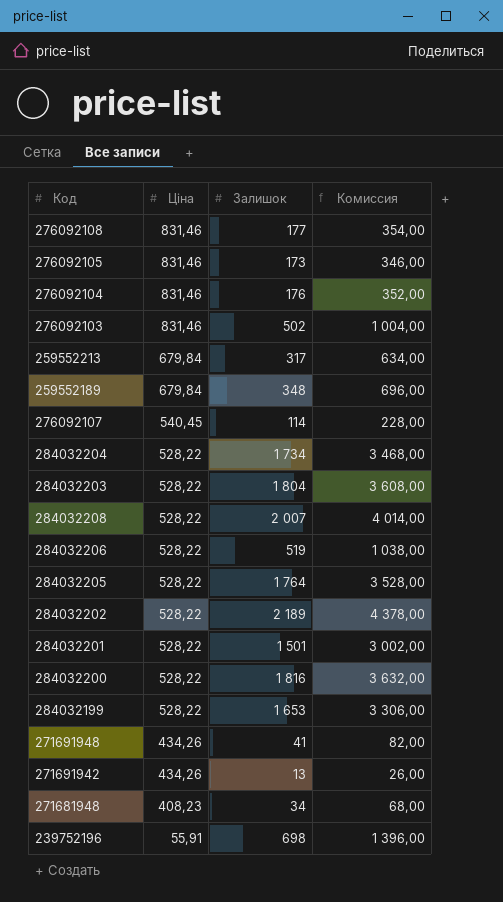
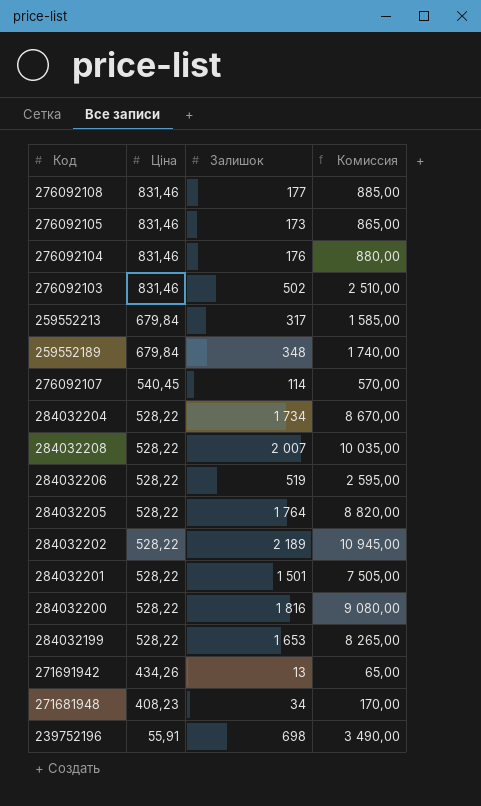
column Комиссия | formula: [Залишок] * 2 -> [Залишок] * 5
row 284032203: 528,22 | 1 804 | 3 608,00 -> none
row 271691948: 434,26 | 41 | 82,00 -> none

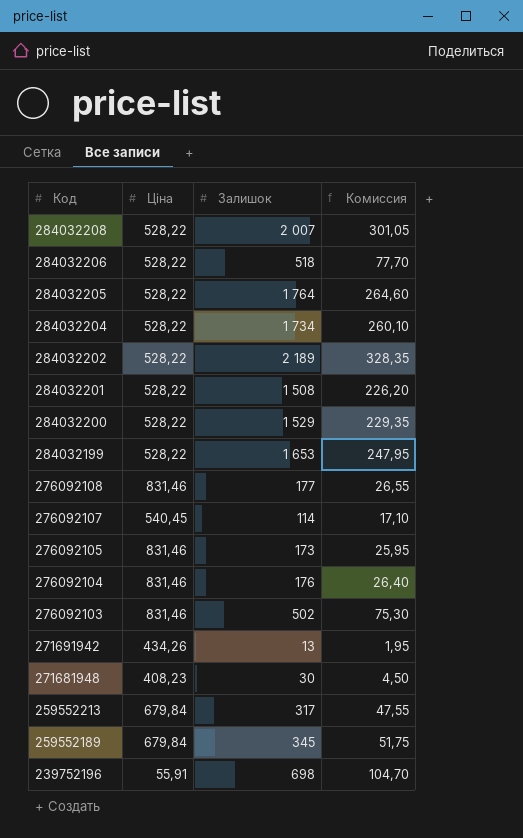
row order: Ціна descending -> Код descending
column Комиссия | formula: [Залишок] * 5 -> [Залишок] * 0,15
284032206 | Залишок: 519 -> 518
284032201 | Залишок: 1 501 -> 1 508
284032200 | Залишок: 1 816 -> 1 529
271681948 | Залишок: 34 -> 30
259552189 | Залишок: 348 -> 345

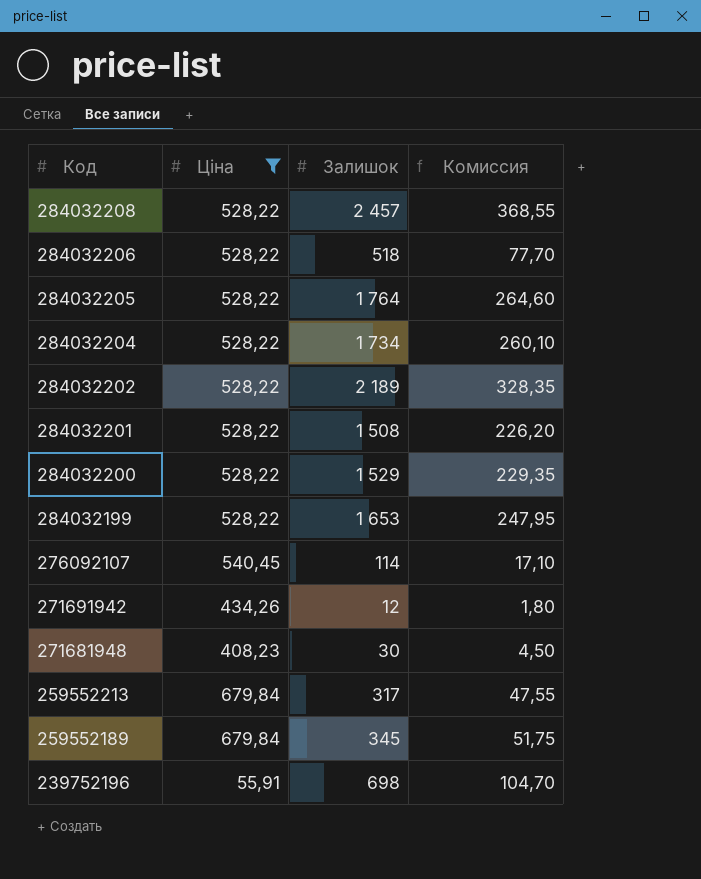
filter: none -> Ціна != 831,46
284032208 | Залишок: 2 007 -> 2 457
284032208 | Комиссия: 301,05 -> 368,55
271691942 | Залишок: 13 -> 12
271691942 | Комиссия: 1,95 -> 1,80

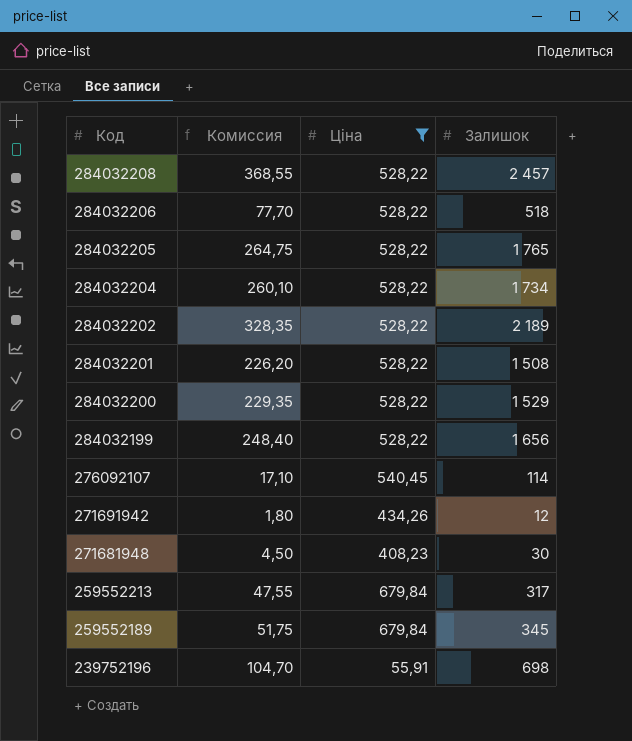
column Комиссия | position: 4 -> 2
284032205 | Комиссия: 264,60 -> 264,75
284032205 | Залишок: 1 764 -> 1 765
284032199 | Комиссия: 247,95 -> 248,40
284032199 | Залишок: 1 653 -> 1 656

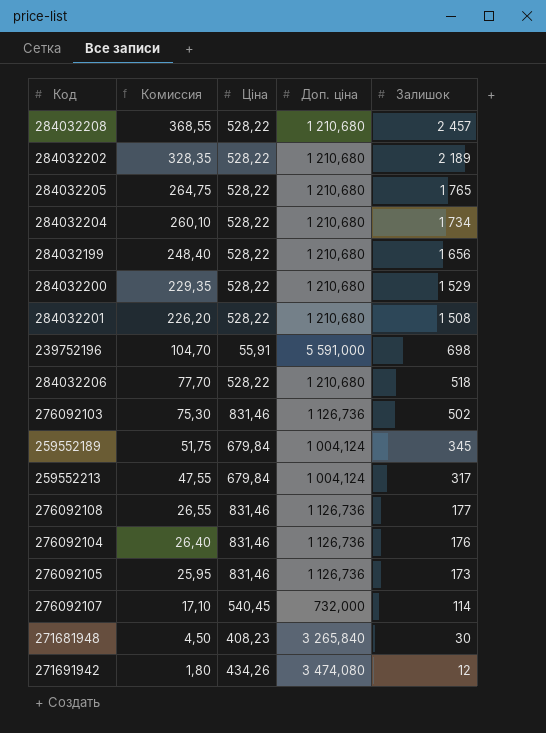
filter: Ціна != 831,46 -> none
row order: Код descending -> Комиссия descending
column Доп. ціна | position: none -> 4

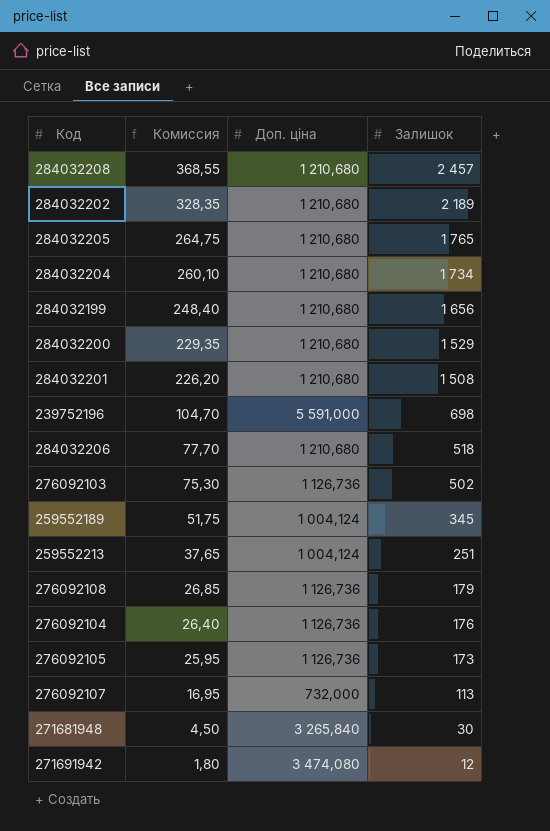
column Ціна | position: 3 -> none
259552213 | Комиссия: 47,55 -> 37,65
259552213 | Залишок: 317 -> 251
276092108 | Комиссия: 26,55 -> 26,85
276092108 | Залишок: 177 -> 179
276092107 | Комиссия: 17,10 -> 16,95
276092107 | Залишок: 114 -> 113

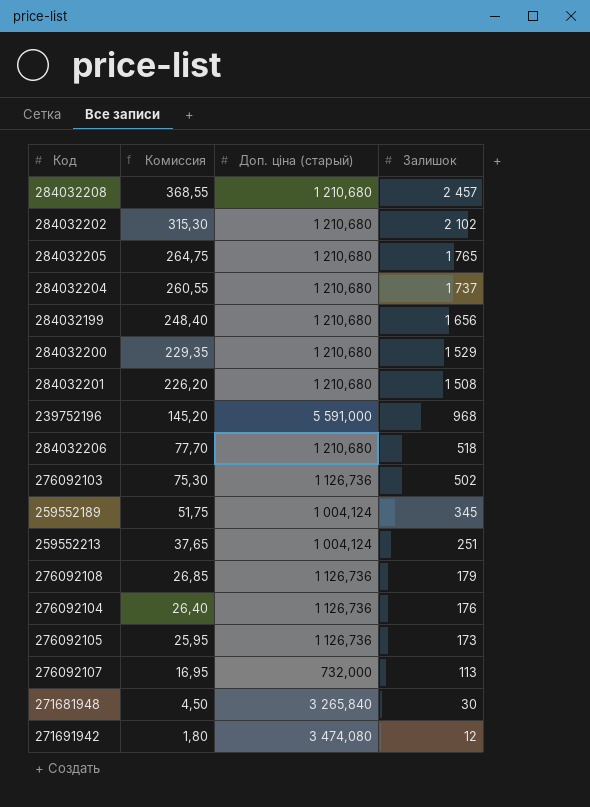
column name: Доп. ціна -> Доп. ціна (старый)
284032202 | Комиссия: 328,35 -> 315,30
284032202 | Залишок: 2 189 -> 2 102
284032204 | Комиссия: 260,10 -> 260,55
284032204 | Залишок: 1 734 -> 1 737
239752196 | Комиссия: 104,70 -> 145,20
239752196 | Залишок: 698 -> 968

